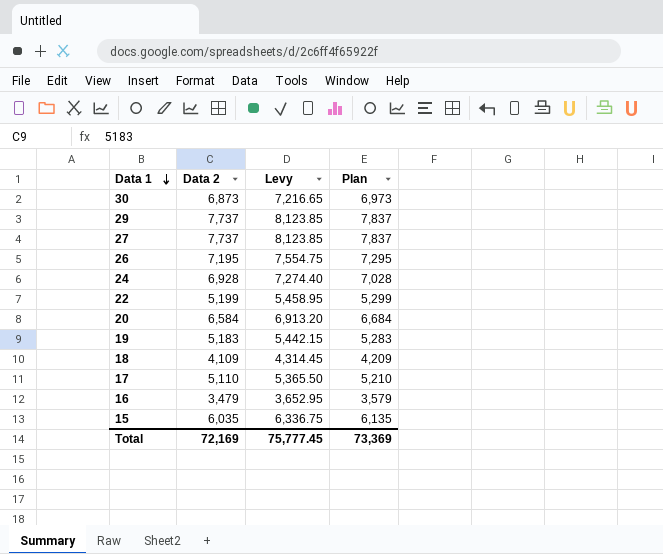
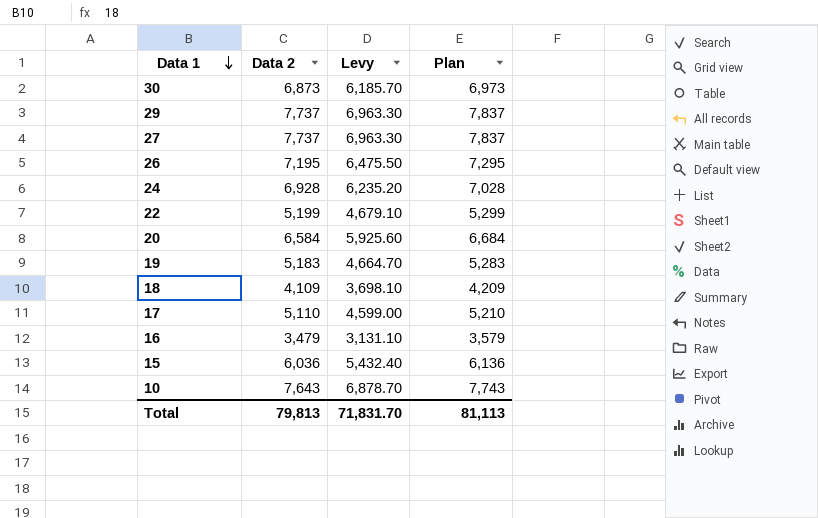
column Levy | formula: [Data 2] * 1.05 -> [Data 2] * 0.9
15 | Data 2: 6,035 -> 6,036
15 | Plan: 6,135 -> 6,136
row 10: none -> 7,643 | 6,878.70 | 7,743
Total | Data 2: 72,169 -> 79,813
Total | Levy: 75,777.45 -> 71,831.70
Total | Plan: 73,369 -> 81,113

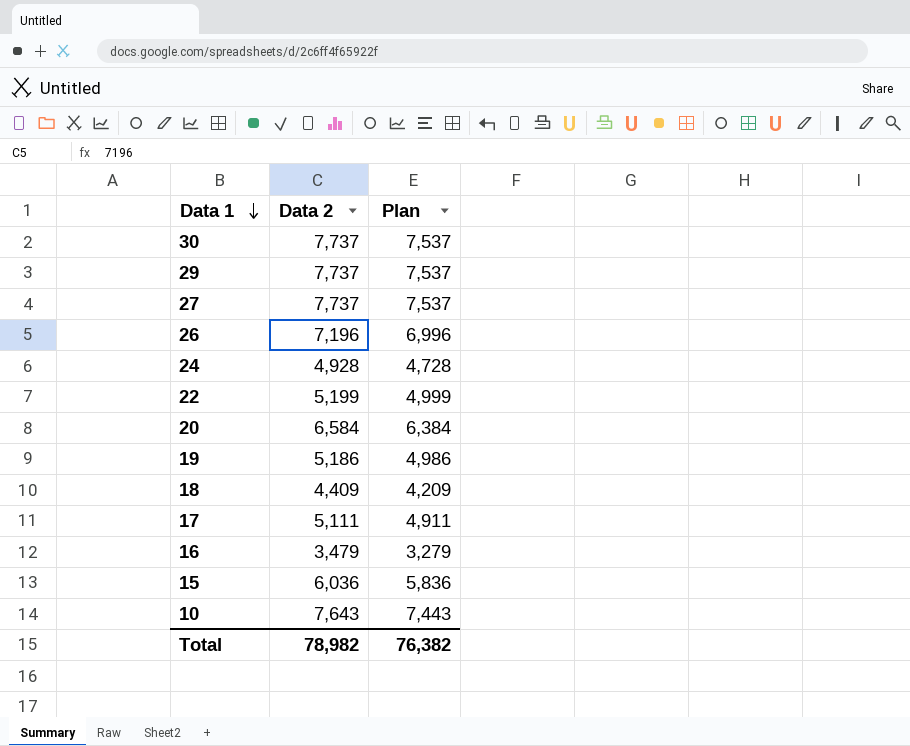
column Levy | formula: [Data 2] * 0.9 -> none
column Plan | formula: [Data 2] + 100 -> [Data 2] - 200
30 | Data 2: 6,873 -> 7,737
26 | Data 2: 7,195 -> 7,196
24 | Data 2: 6,928 -> 4,928
19 | Data 2: 5,183 -> 5,186
18 | Data 2: 4,109 -> 4,409
17 | Data 2: 5,110 -> 5,111
Total | Data 2: 79,813 -> 78,982
Total | Plan: 81,113 -> 76,382

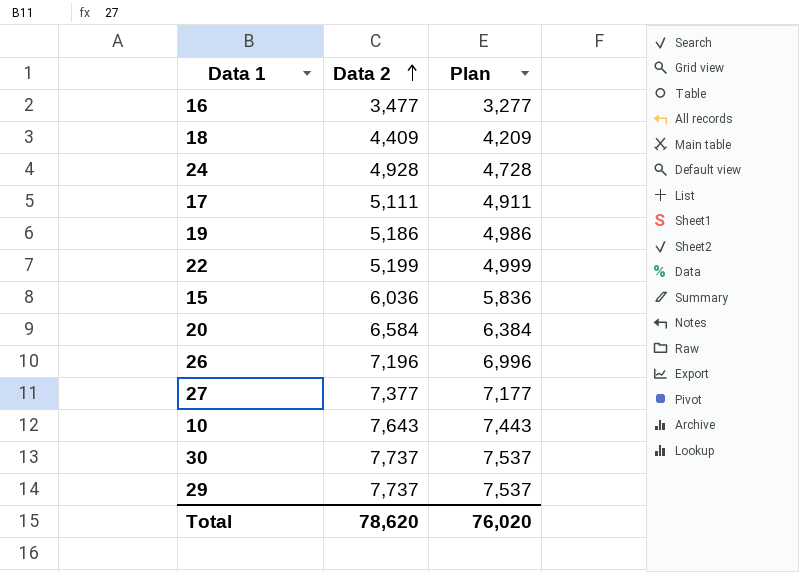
row order: Data 1 descending -> Data 2 ascending
16 | Data 2: 3,479 -> 3,477
16 | Plan: 3,279 -> 3,277
27 | Data 2: 7,737 -> 7,377
27 | Plan: 7,537 -> 7,177
Total | Data 2: 78,982 -> 78,620
Total | Plan: 76,382 -> 76,020

